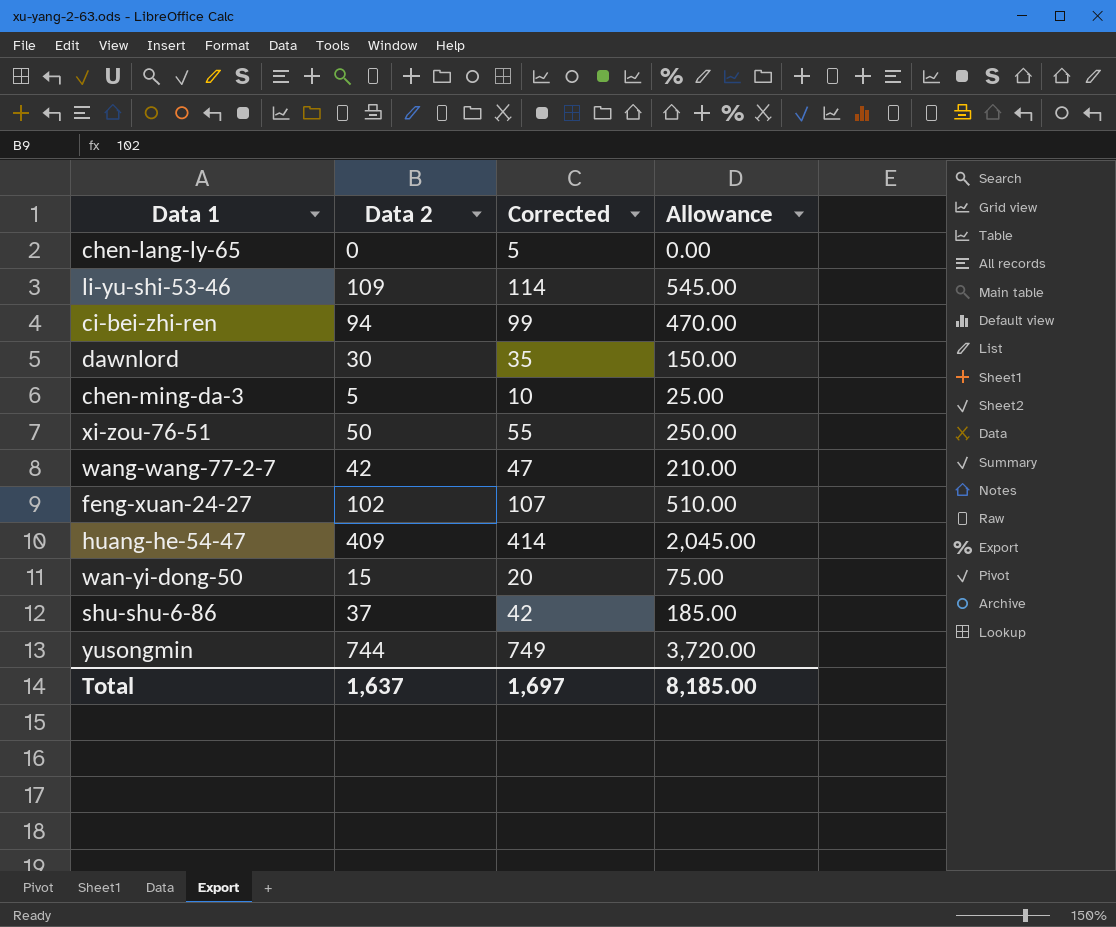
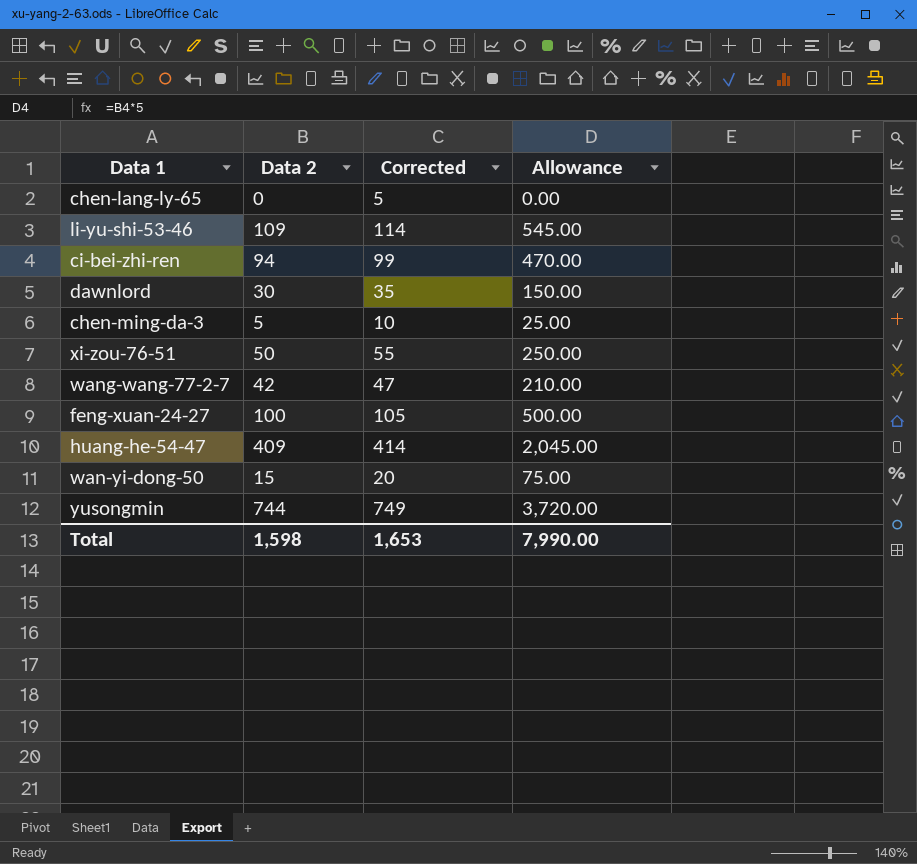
row shu-shu-6-86: 37 | 42 | 185.00 -> none
feng-xuan-24-27 | Data 2: 102 -> 100
feng-xuan-24-27 | Corrected: 107 -> 105
feng-xuan-24-27 | Allowance: 510.00 -> 500.00
Total | Data 2: 1,637 -> 1,598
Total | Corrected: 1,697 -> 1,653
Total | Allowance: 8,185.00 -> 7,990.00

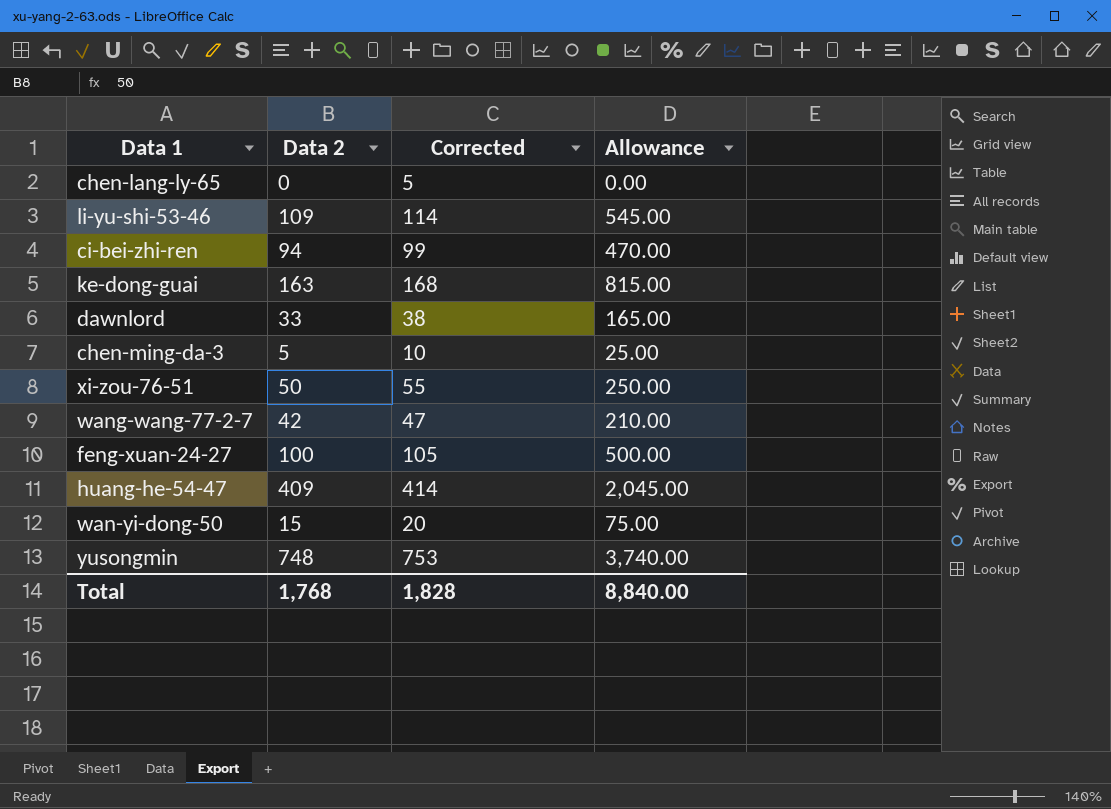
row ke-dong-guai: none -> 163 | 168 | 815.00
dawnlord | Data 2: 30 -> 33
dawnlord | Corrected: 35 -> 38
dawnlord | Allowance: 150.00 -> 165.00
yusongmin | Data 2: 744 -> 748
yusongmin | Corrected: 749 -> 753
yusongmin | Allowance: 3,720.00 -> 3,740.00
Total | Data 2: 1,598 -> 1,768
Total | Corrected: 1,653 -> 1,828
Total | Allowance: 7,990.00 -> 8,840.00

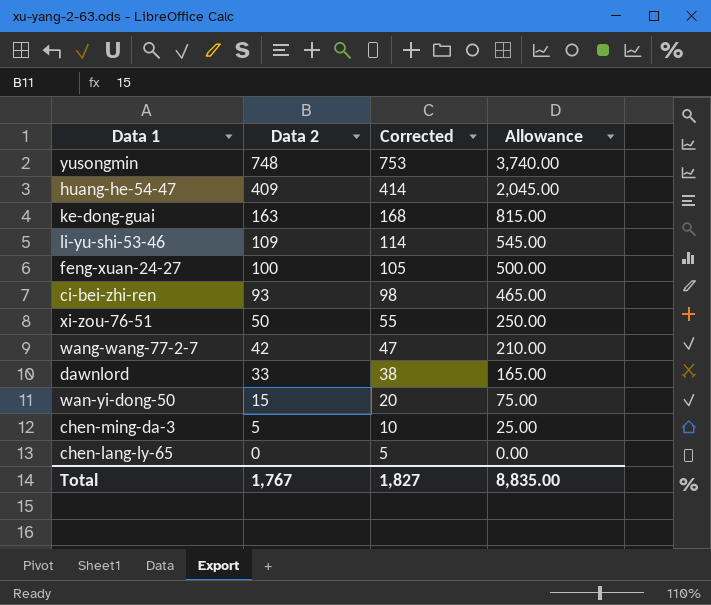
row order: none -> Data 2 descending
ci-bei-zhi-ren | Data 2: 94 -> 93
ci-bei-zhi-ren | Corrected: 99 -> 98
ci-bei-zhi-ren | Allowance: 470.00 -> 465.00
Total | Data 2: 1,768 -> 1,767
Total | Corrected: 1,828 -> 1,827
Total | Allowance: 8,840.00 -> 8,835.00

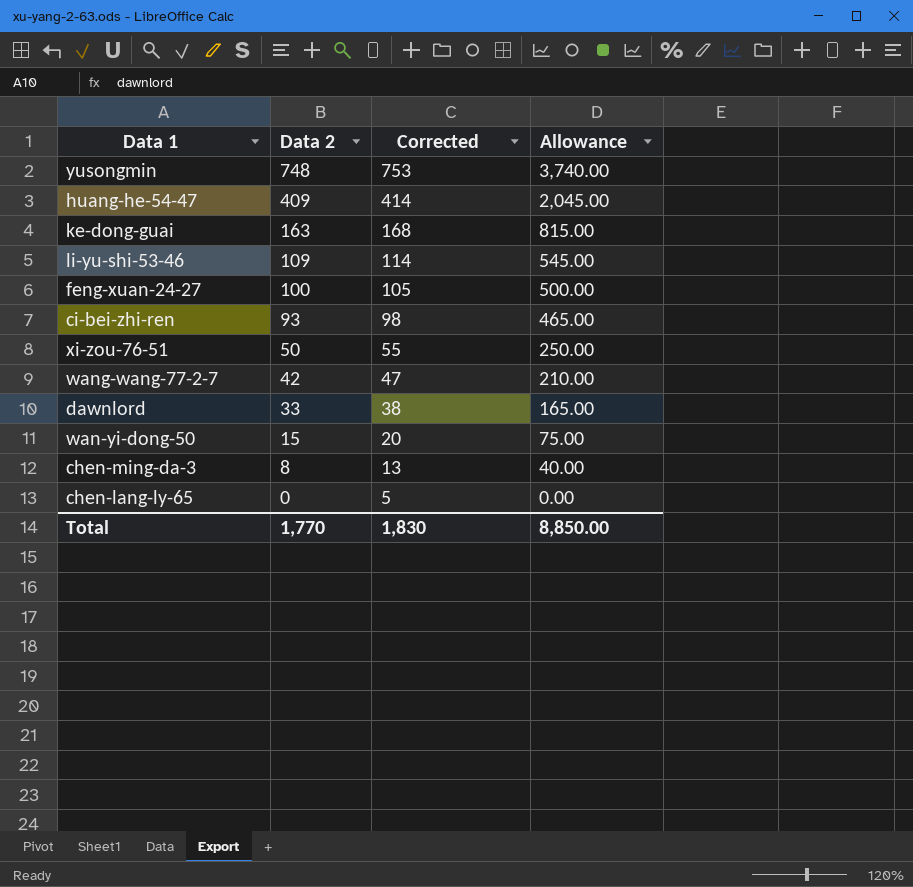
chen-ming-da-3 | Data 2: 5 -> 8
chen-ming-da-3 | Corrected: 10 -> 13
chen-ming-da-3 | Allowance: 25.00 -> 40.00
Total | Data 2: 1,767 -> 1,770
Total | Corrected: 1,827 -> 1,830
Total | Allowance: 8,835.00 -> 8,850.00

